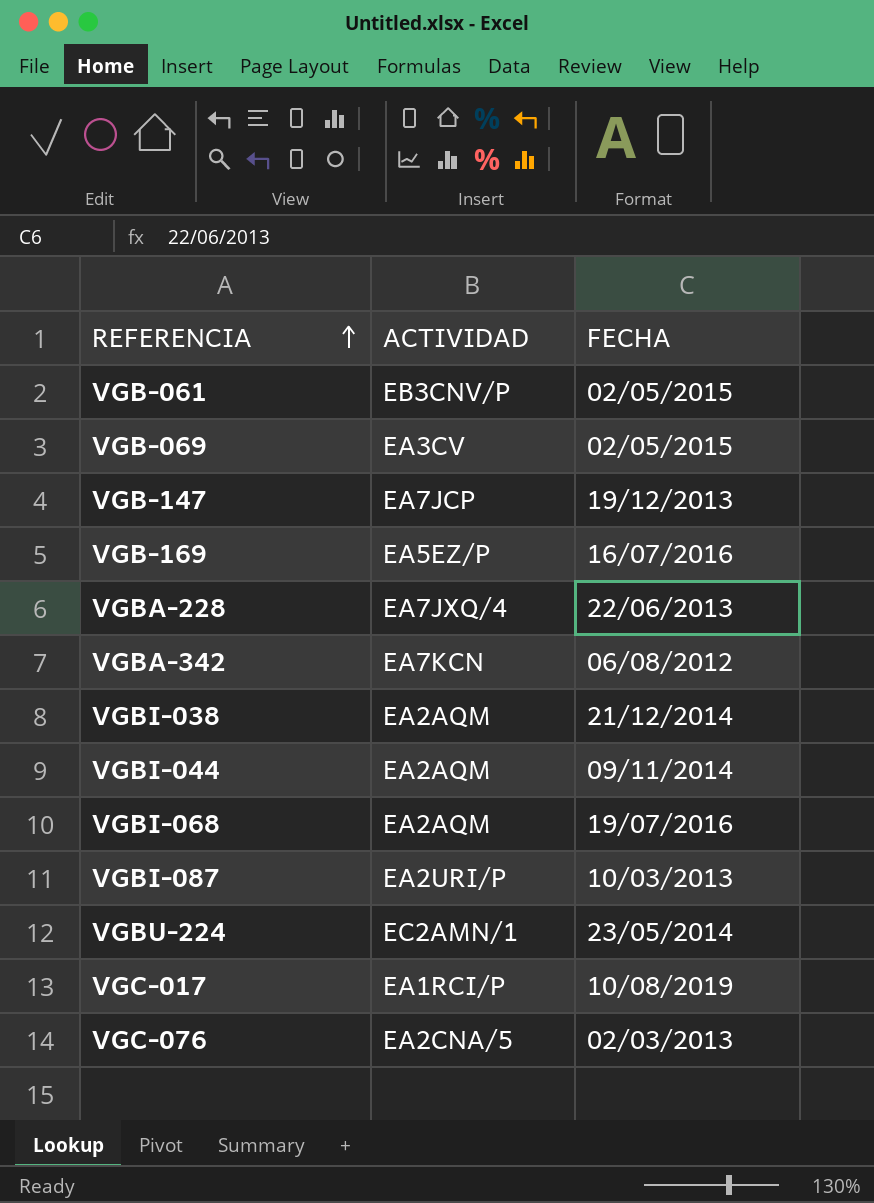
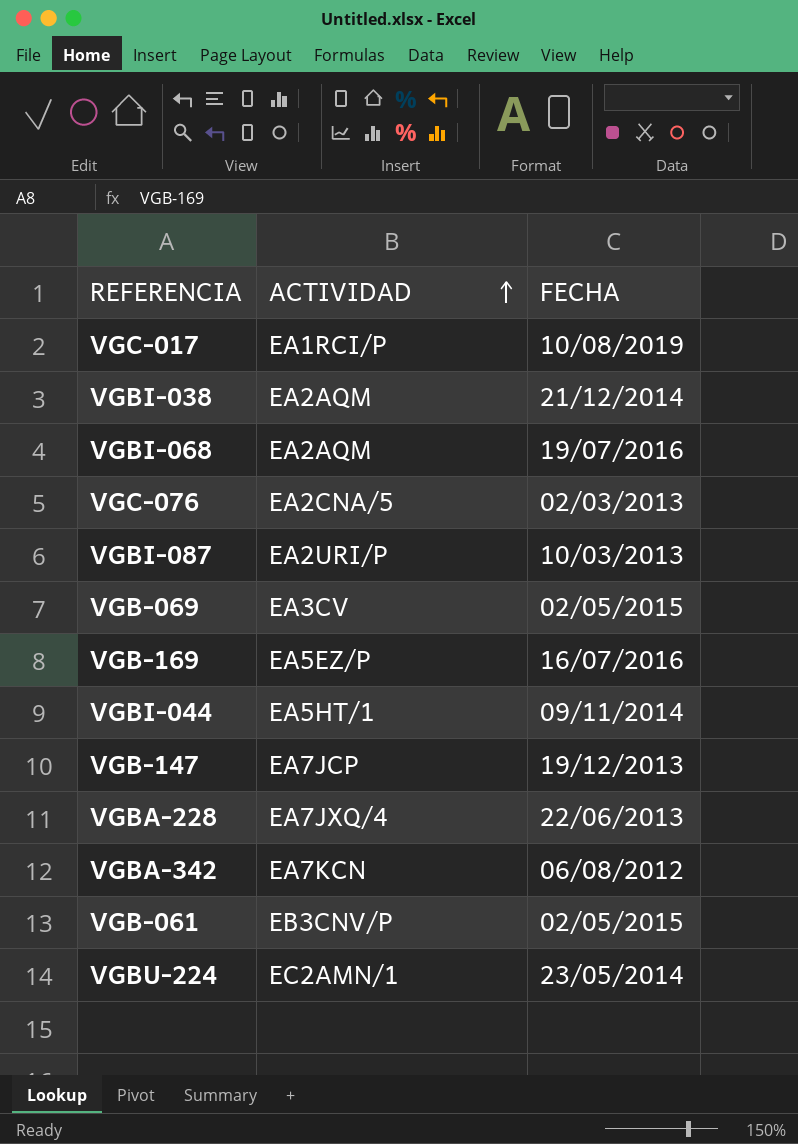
row order: REFERENCIA ascending -> ACTIVIDAD ascending
VGBI-044 | ACTIVIDAD: EA2AQM -> EA5HT/1

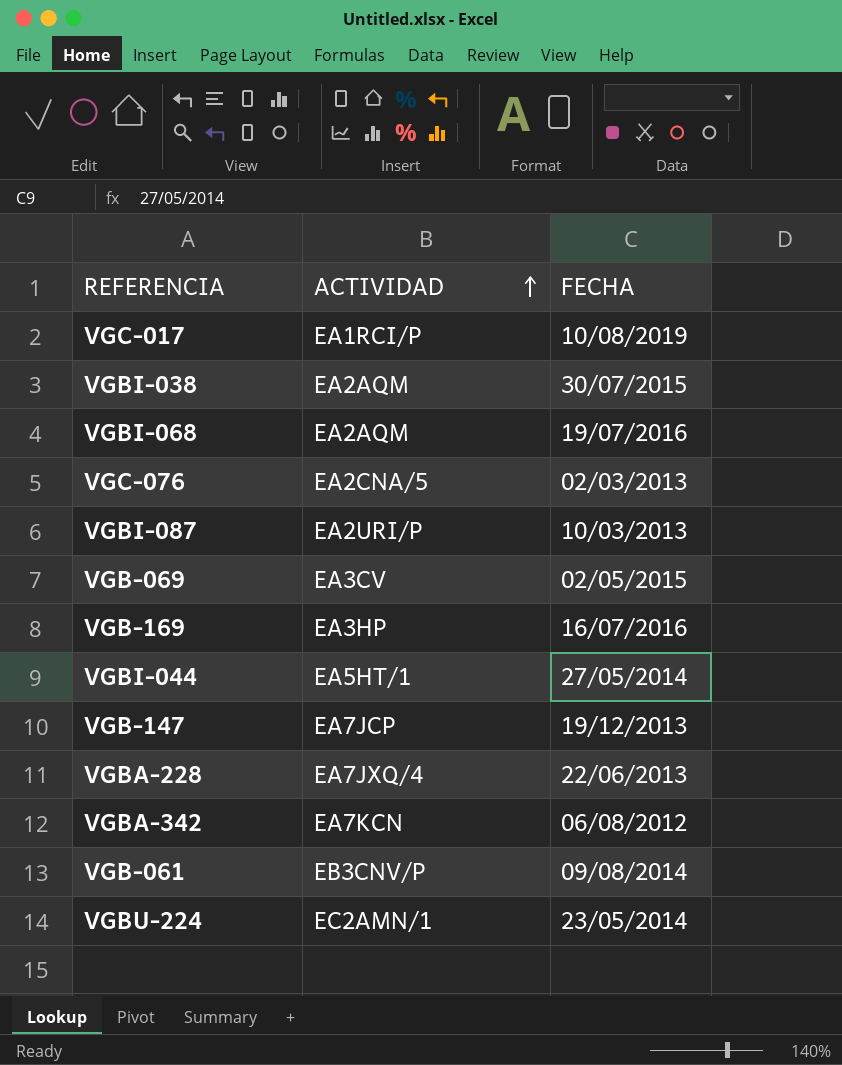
VGBI-038 | FECHA: 21/12/2014 -> 30/07/2015
VGB-169 | ACTIVIDAD: EA5EZ/P -> EA3HP
VGBI-044 | FECHA: 09/11/2014 -> 27/05/2014
VGB-061 | FECHA: 02/05/2015 -> 09/08/2014

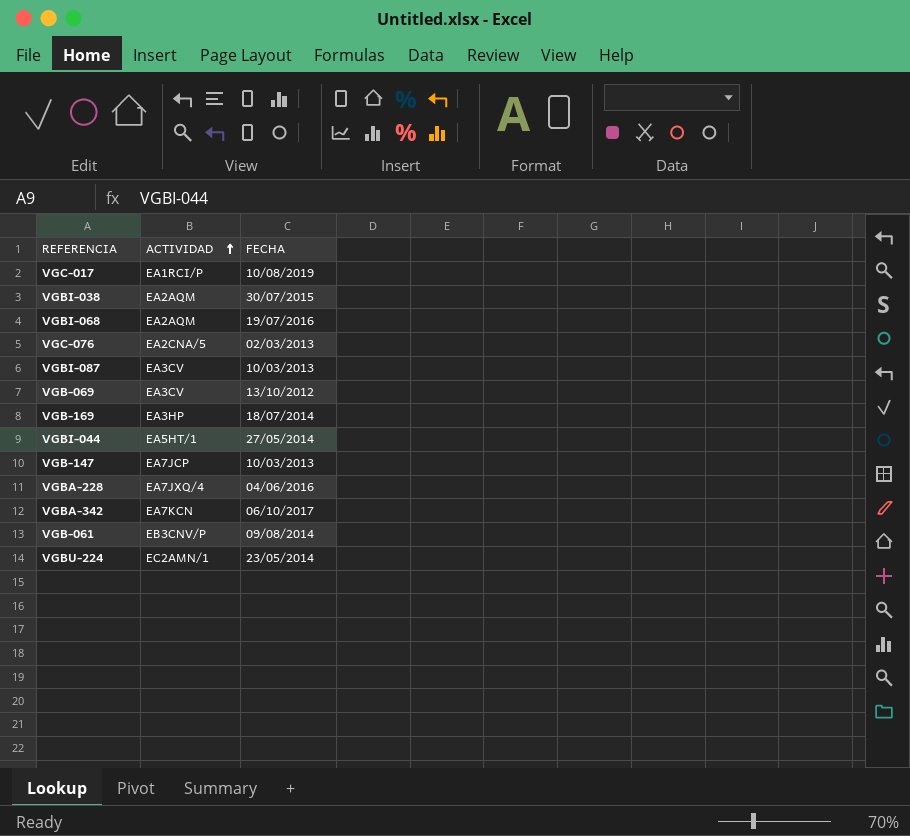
VGBI-087 | ACTIVIDAD: EA2URI/P -> EA3CV
VGB-069 | FECHA: 02/05/2015 -> 13/10/2012
VGB-169 | FECHA: 16/07/2016 -> 18/07/2014
VGB-147 | FECHA: 19/12/2013 -> 10/03/2013
VGBA-228 | FECHA: 22/06/2013 -> 04/06/2016
VGBA-342 | FECHA: 06/08/2012 -> 06/10/2017

